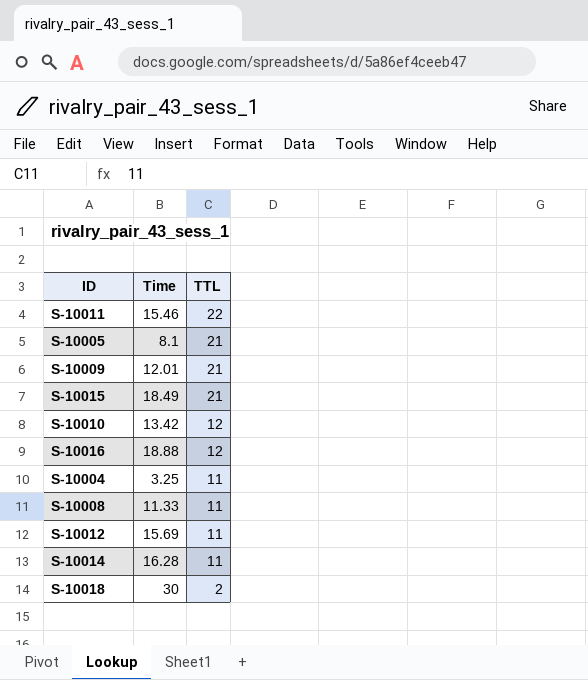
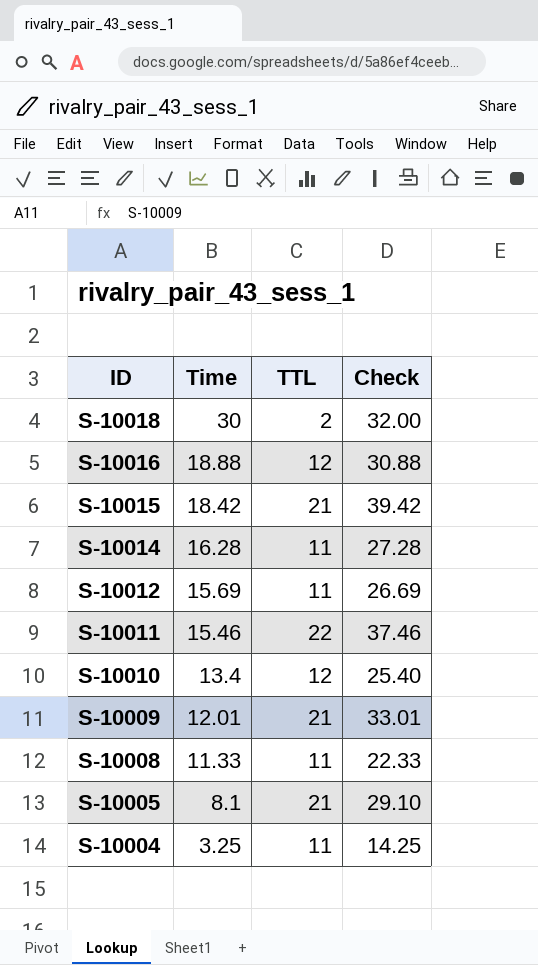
row order: TTL descending -> ID descending
column Check | formula: none -> [Time] + [TTL]
S-10015 | Time: 18.49 -> 18.42
S-10010 | Time: 13.42 -> 13.4

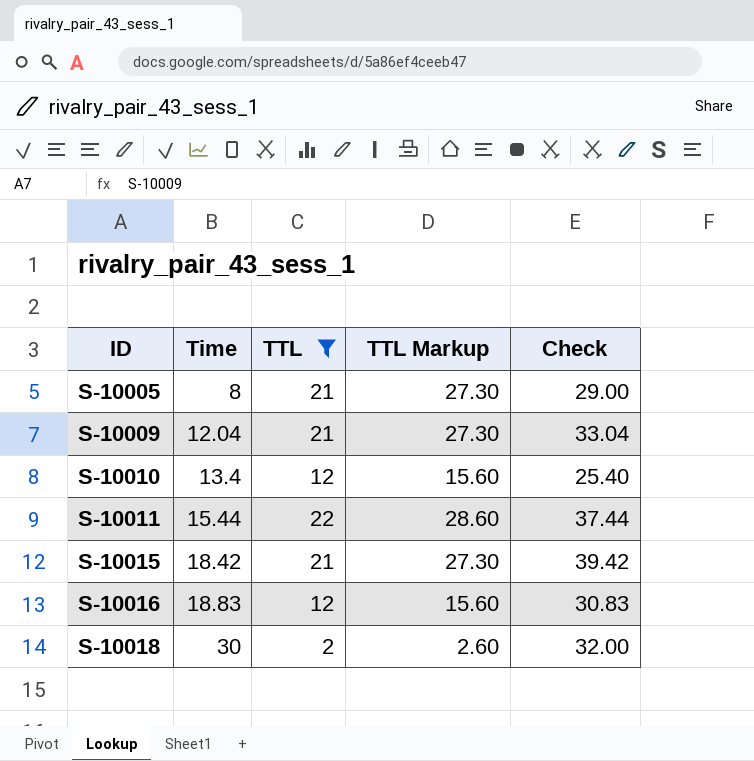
filter: none -> TTL != 11
row order: ID descending -> ID ascending
column TTL Markup | formula: none -> [TTL] * 1.3
S-10005 | Time: 8.1 -> 8
S-10005 | Check: 29.10 -> 29.00
S-10009 | Time: 12.01 -> 12.04
S-10009 | Check: 33.01 -> 33.04
S-10011 | Time: 15.46 -> 15.44
S-10011 | Check: 37.46 -> 37.44
S-10016 | Time: 18.88 -> 18.83
S-10016 | Check: 30.88 -> 30.83

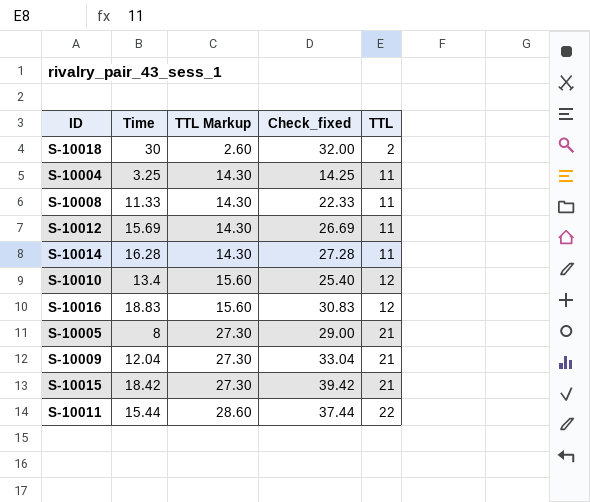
filter: TTL != 11 -> none
row order: ID ascending -> TTL Markup ascending
column name: Check -> Check_fixed
column TTL | position: 3 -> 5

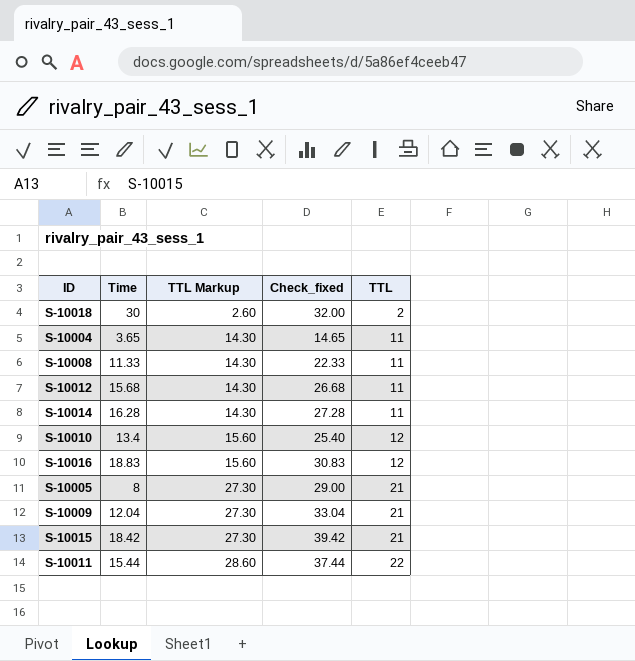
S-10004 | Time: 3.25 -> 3.65
S-10004 | Check_fixed: 14.25 -> 14.65
S-10012 | Time: 15.69 -> 15.68
S-10012 | Check_fixed: 26.69 -> 26.68

